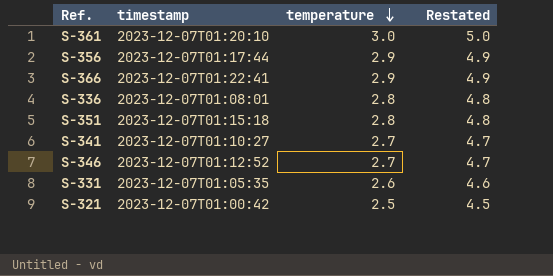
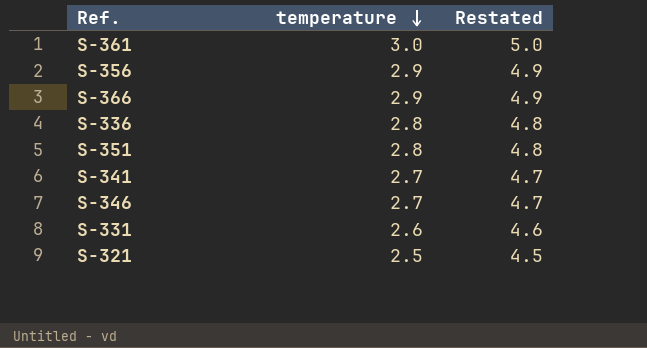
column timestamp | position: 2 -> none

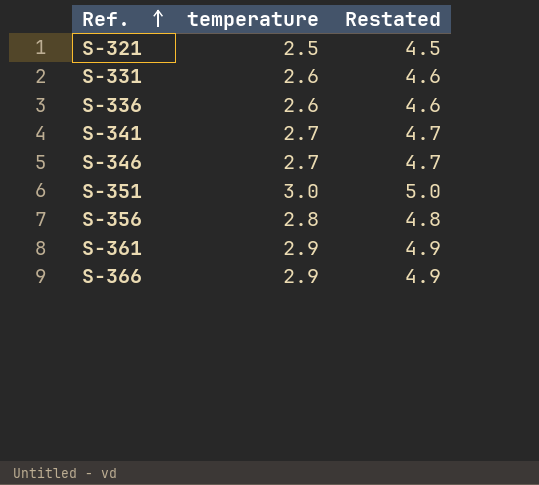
row order: temperature descending -> Ref. ascending
S-336 | temperature: 2.8 -> 2.6
S-336 | Restated: 4.8 -> 4.6
S-351 | temperature: 2.8 -> 3.0
S-351 | Restated: 4.8 -> 5.0
S-356 | temperature: 2.9 -> 2.8
S-356 | Restated: 4.9 -> 4.8
S-361 | temperature: 3.0 -> 2.9
S-361 | Restated: 5.0 -> 4.9

